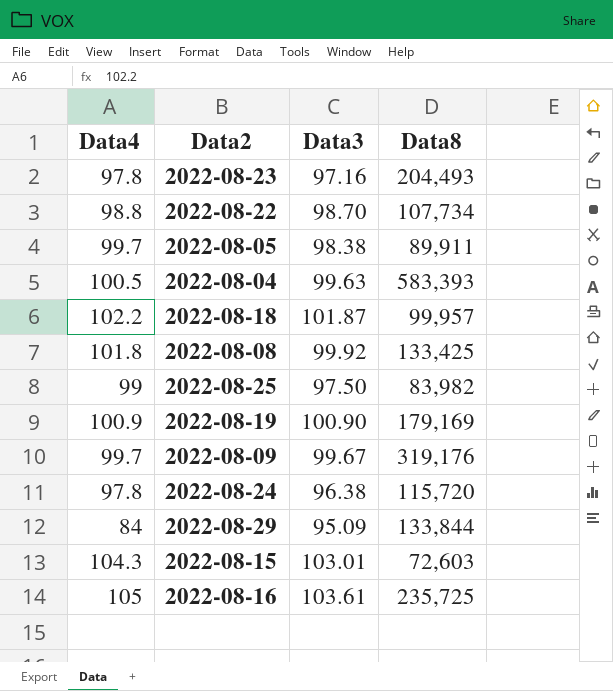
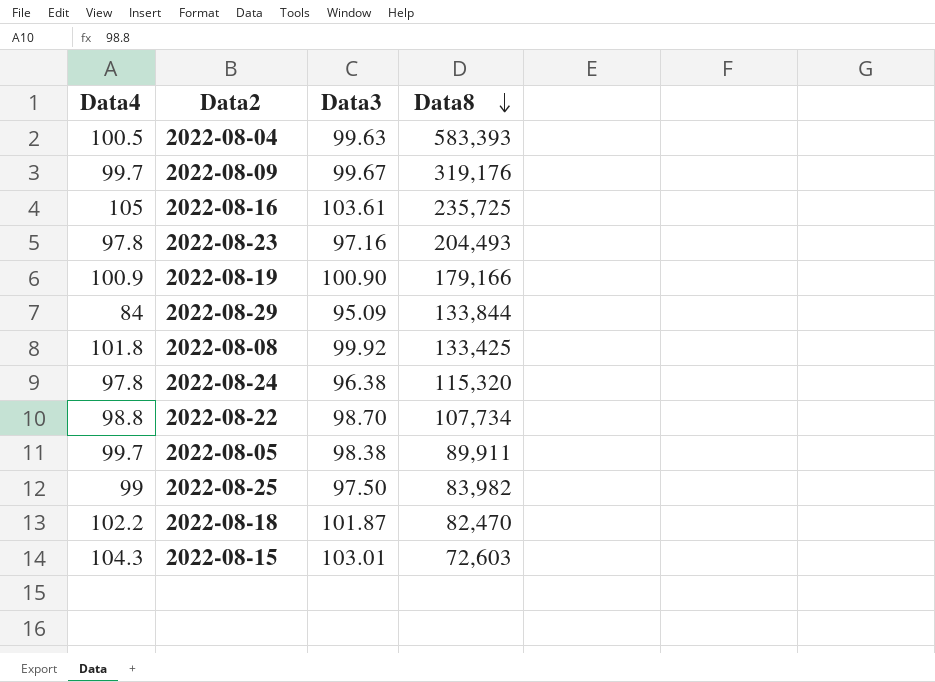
row order: none -> Data8 descending
2022-08-19 | Data8: 179,169 -> 179,166
2022-08-24 | Data8: 115,720 -> 115,320
2022-08-18 | Data8: 99,957 -> 82,470

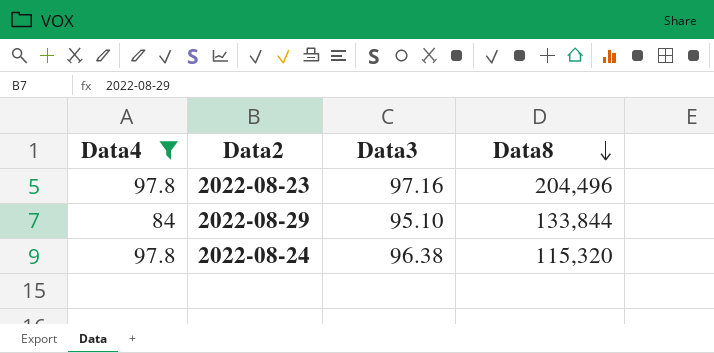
filter: none -> Data4 <= 97.8
2022-08-23 | Data8: 204,493 -> 204,496
2022-08-29 | Data3: 95.09 -> 95.10

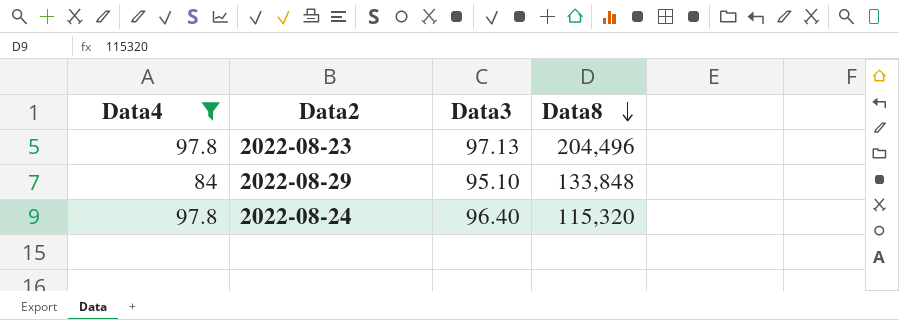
2022-08-23 | Data3: 97.16 -> 97.13
2022-08-29 | Data8: 133,844 -> 133,848
2022-08-24 | Data3: 96.38 -> 96.40

